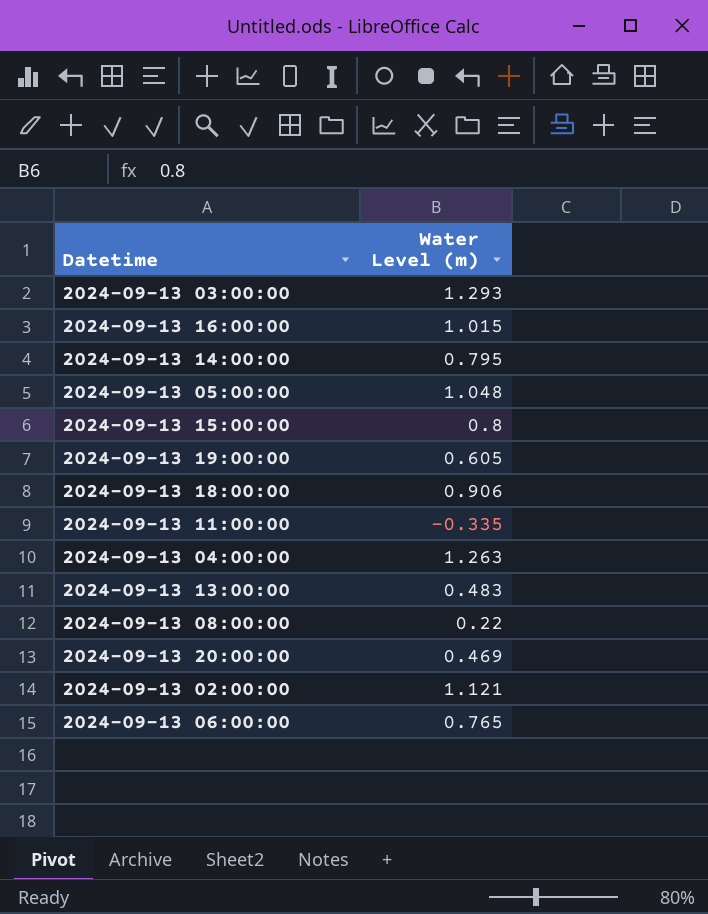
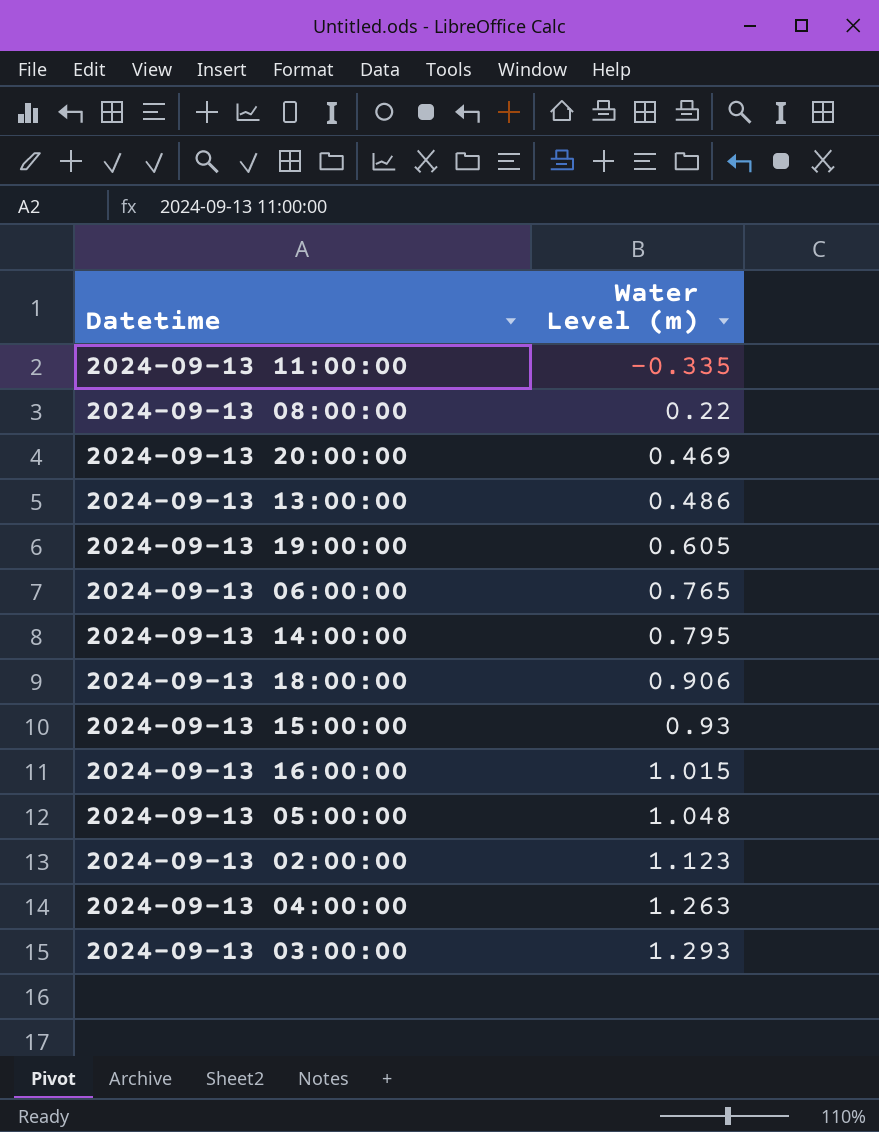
row order: none -> Water Level (m) ascending
2024-09-13 13:00:00 | Water Level (m): 0.483 -> 0.486
2024-09-13 15:00:00 | Water Level (m): 0.8 -> 0.93
2024-09-13 02:00:00 | Water Level (m): 1.121 -> 1.123

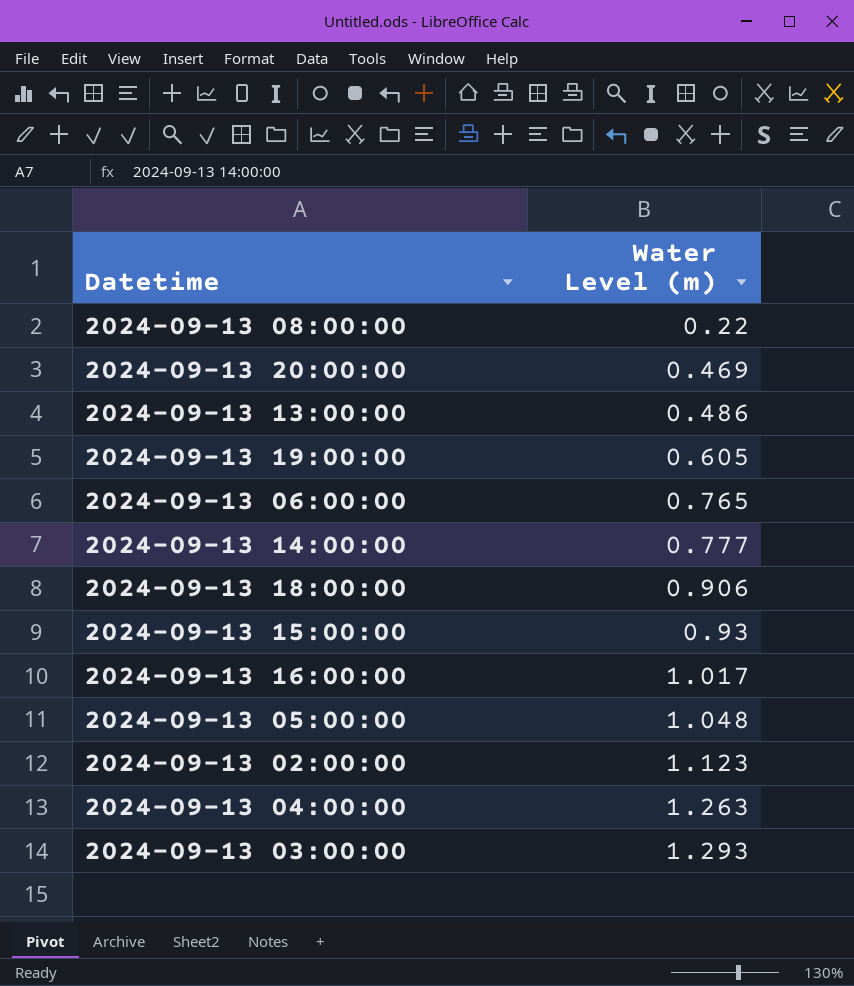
row 2024-09-13 11:00:00: -0.335 -> none
2024-09-13 14:00:00 | Water Level (m): 0.795 -> 0.777
2024-09-13 16:00:00 | Water Level (m): 1.015 -> 1.017

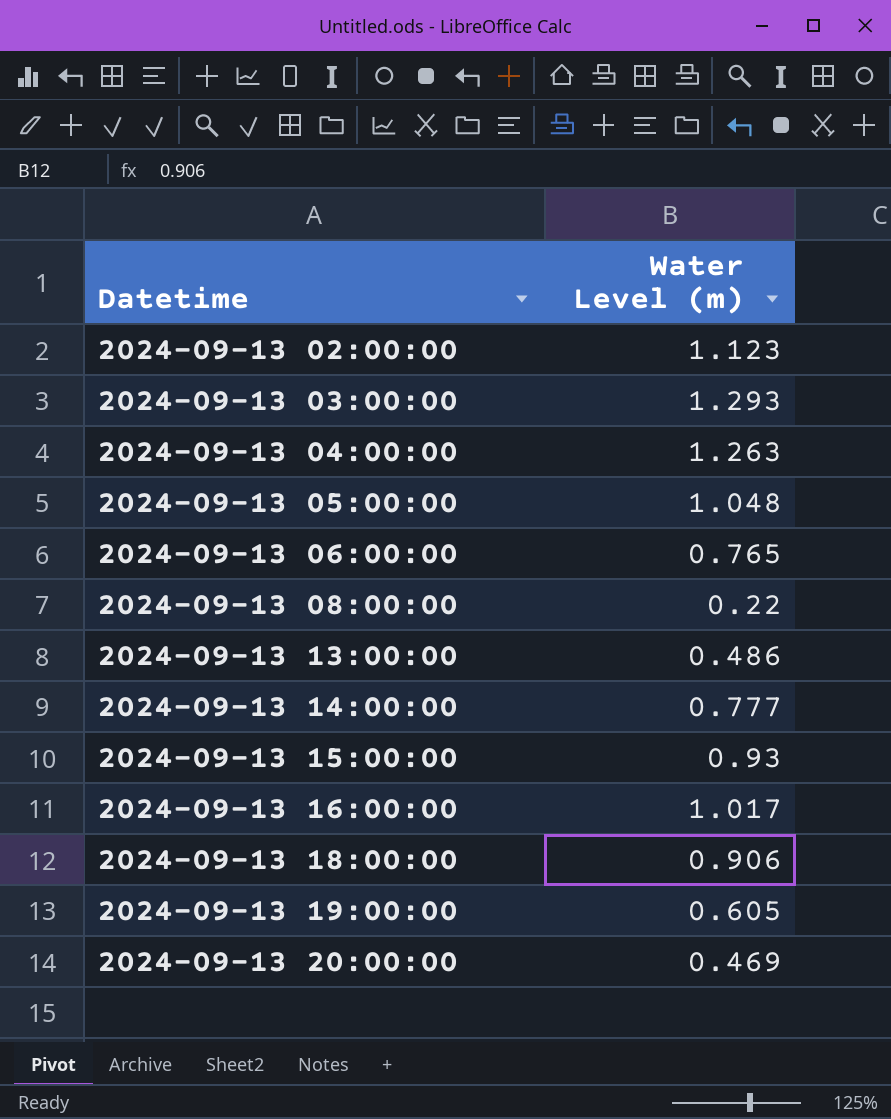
row order: Water Level (m) ascending -> Datetime ascending

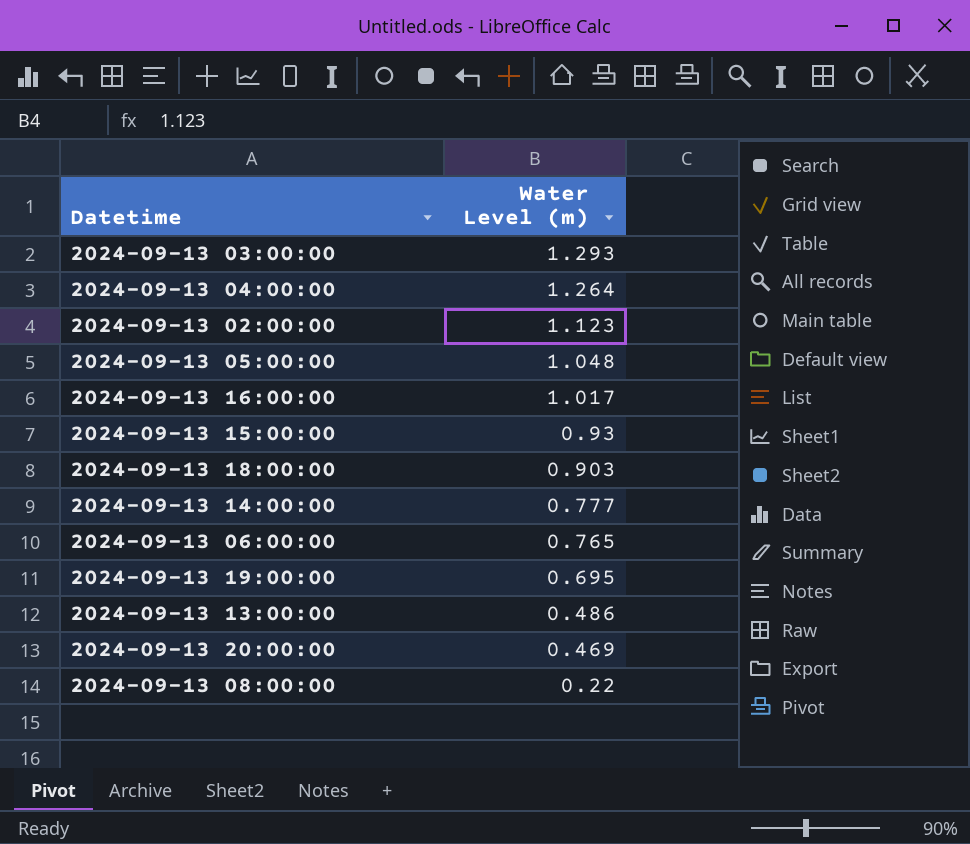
row order: Datetime ascending -> Water Level (m) descending
2024-09-13 04:00:00 | Water Level (m): 1.263 -> 1.264
2024-09-13 18:00:00 | Water Level (m): 0.906 -> 0.903
2024-09-13 19:00:00 | Water Level (m): 0.605 -> 0.695

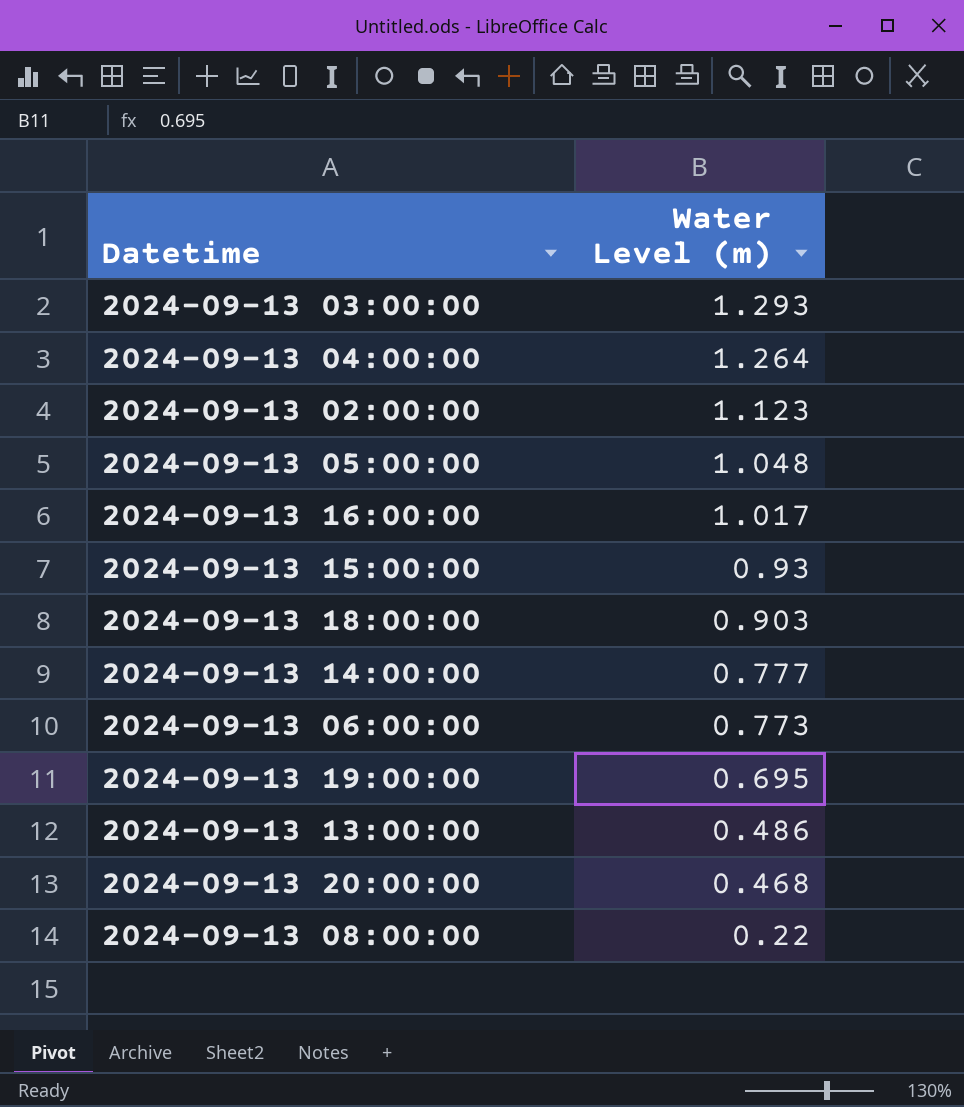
2024-09-13 06:00:00 | Water Level (m): 0.765 -> 0.773
2024-09-13 20:00:00 | Water Level (m): 0.469 -> 0.468

